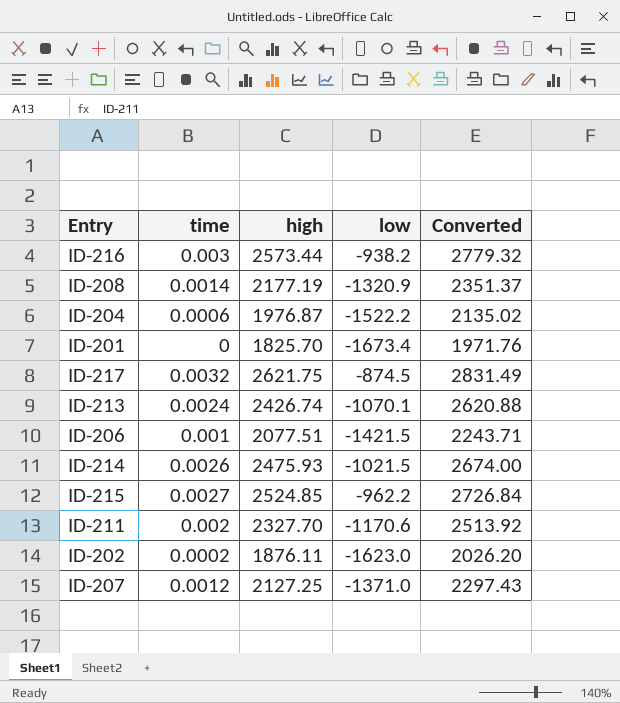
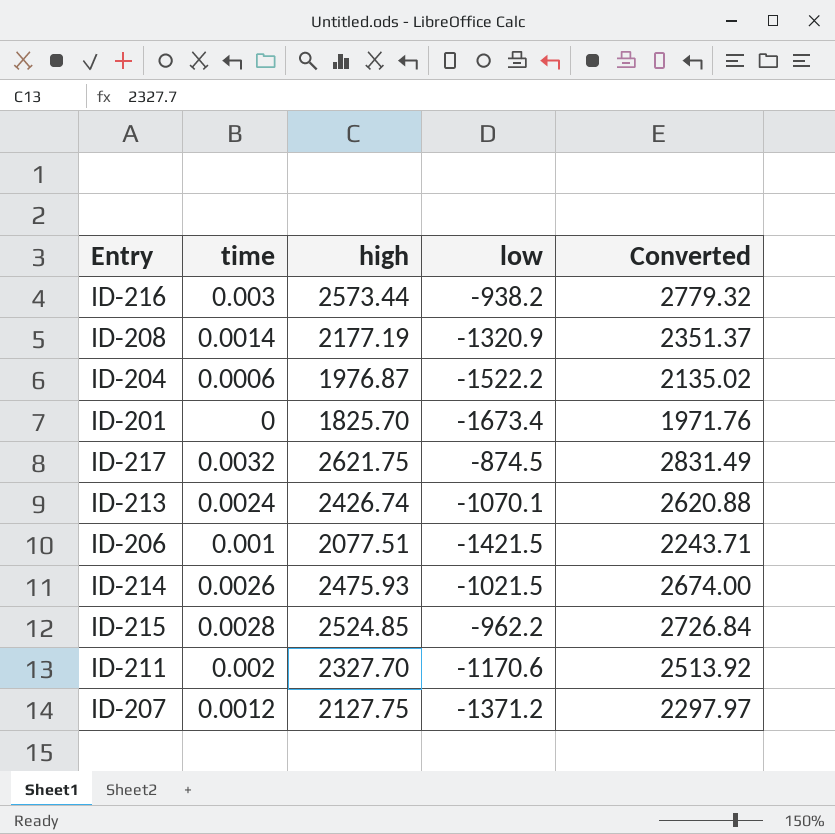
row ID-202: 0.0002 | 1876.11 | -1623.0 | 2026.20 -> none
ID-215 | time: 0.0027 -> 0.0028
ID-207 | high: 2127.25 -> 2127.75
ID-207 | low: -1371.0 -> -1371.2
ID-207 | Converted: 2297.43 -> 2297.97

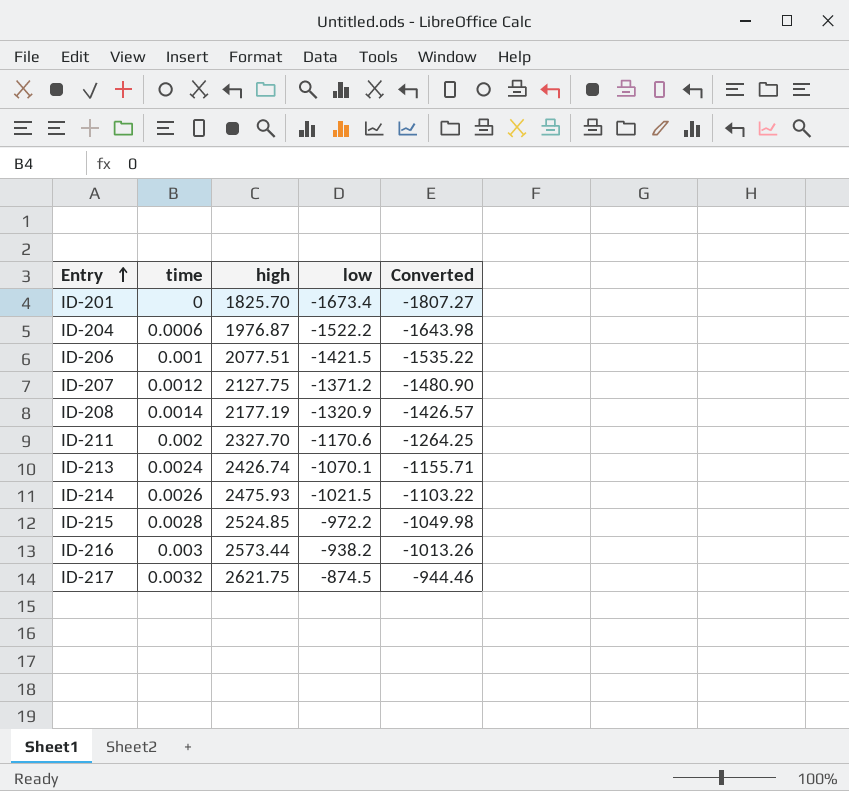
row order: none -> Entry ascending
column Converted | formula: [high] * 1.08 -> [low] * 1.08
ID-215 | low: -962.2 -> -972.2

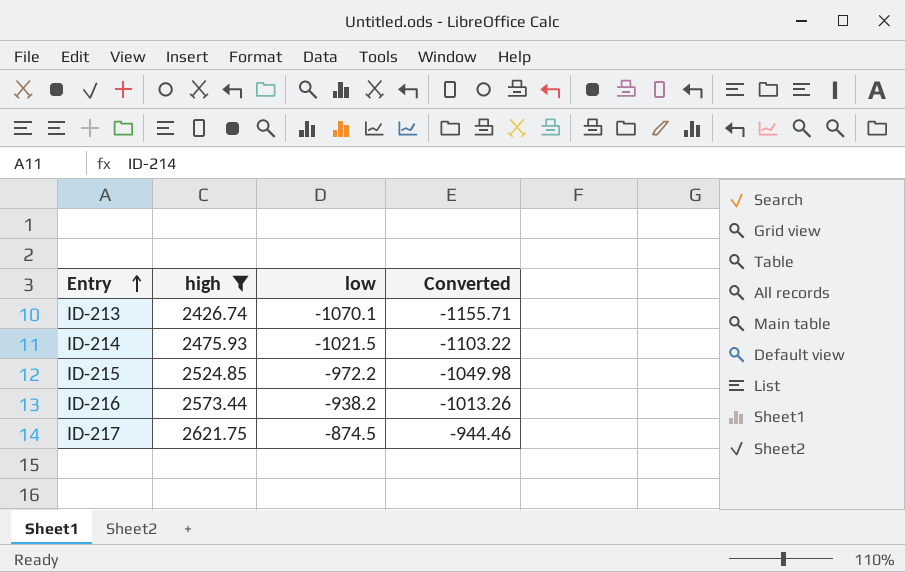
filter: none -> high >= 2426.74
column time | position: 2 -> none

